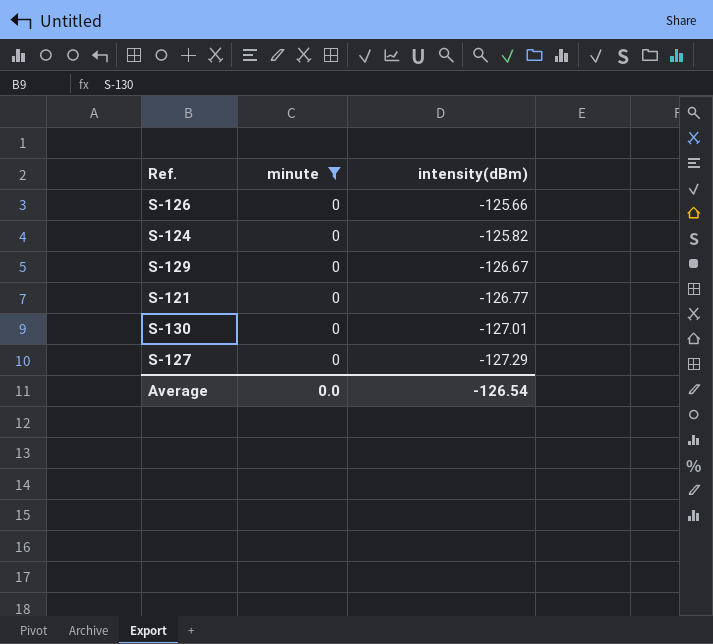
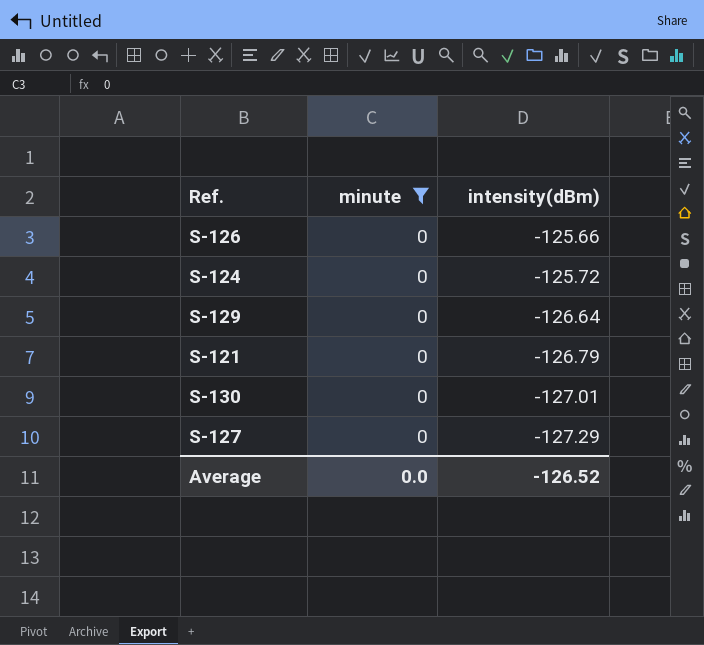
S-124 | intensity(dBm): -125.82 -> -125.72
S-129 | intensity(dBm): -126.67 -> -126.64
S-121 | intensity(dBm): -126.77 -> -126.79
Average | intensity(dBm): -126.54 -> -126.52

